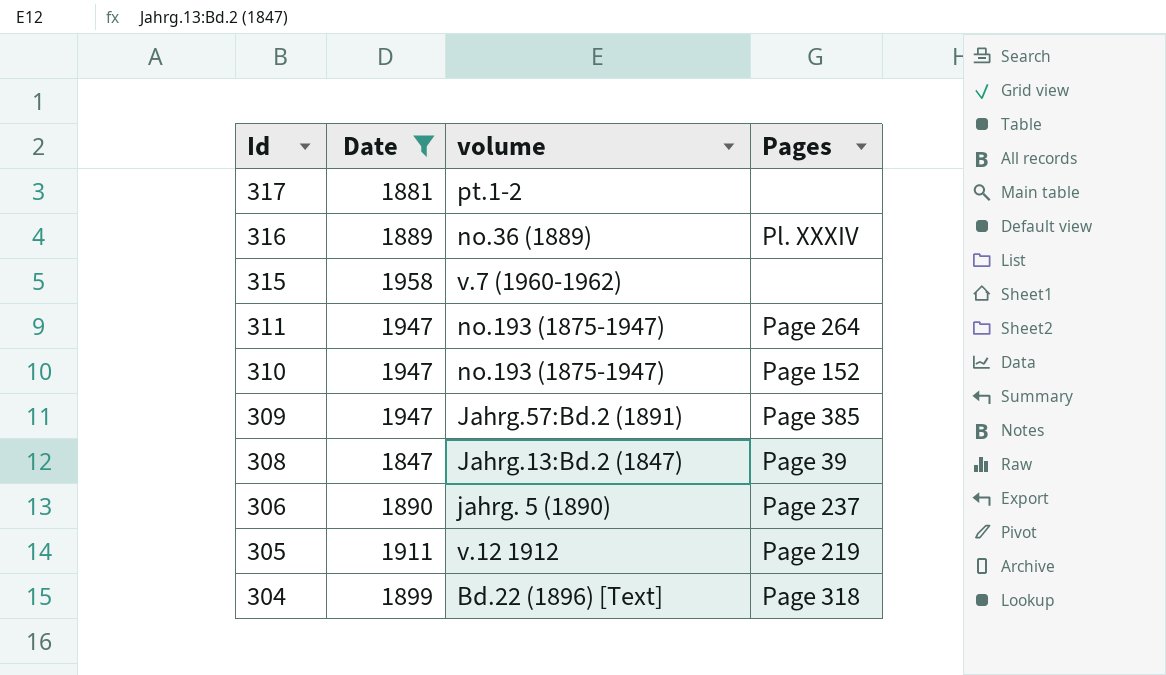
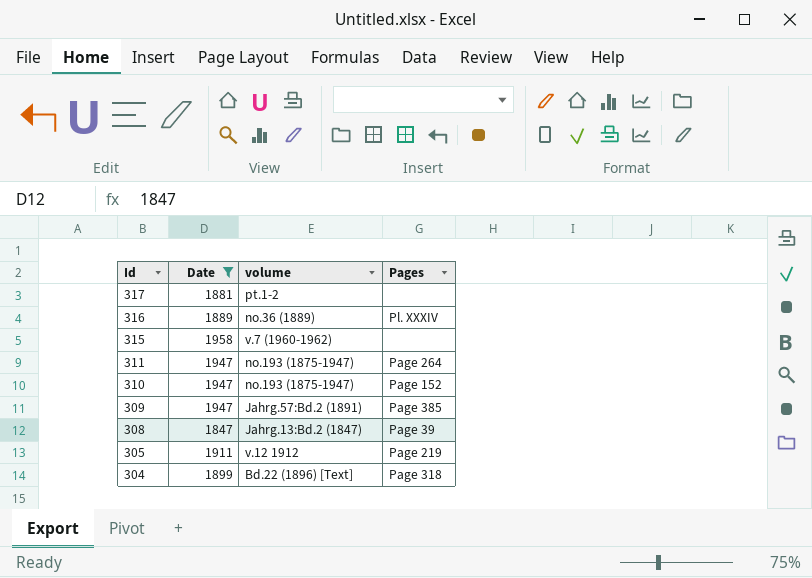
row 306: 1890 | jahrg. 5 (1890) | Page 237 -> none

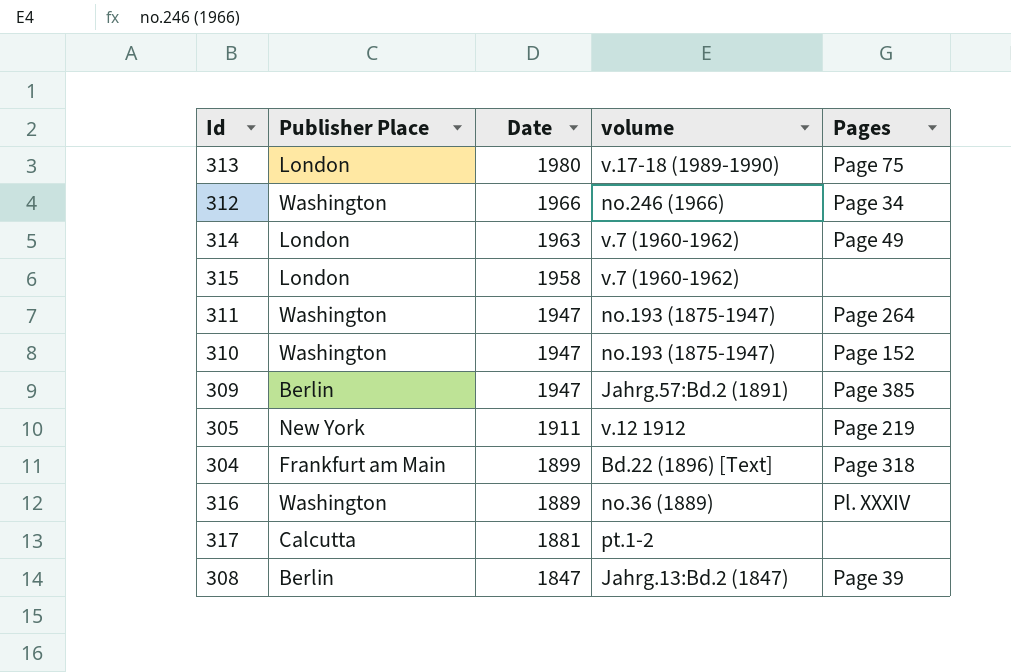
filter: Date <= 1958 -> none
row order: Id descending -> Date descending
column Publisher Place | position: none -> 2

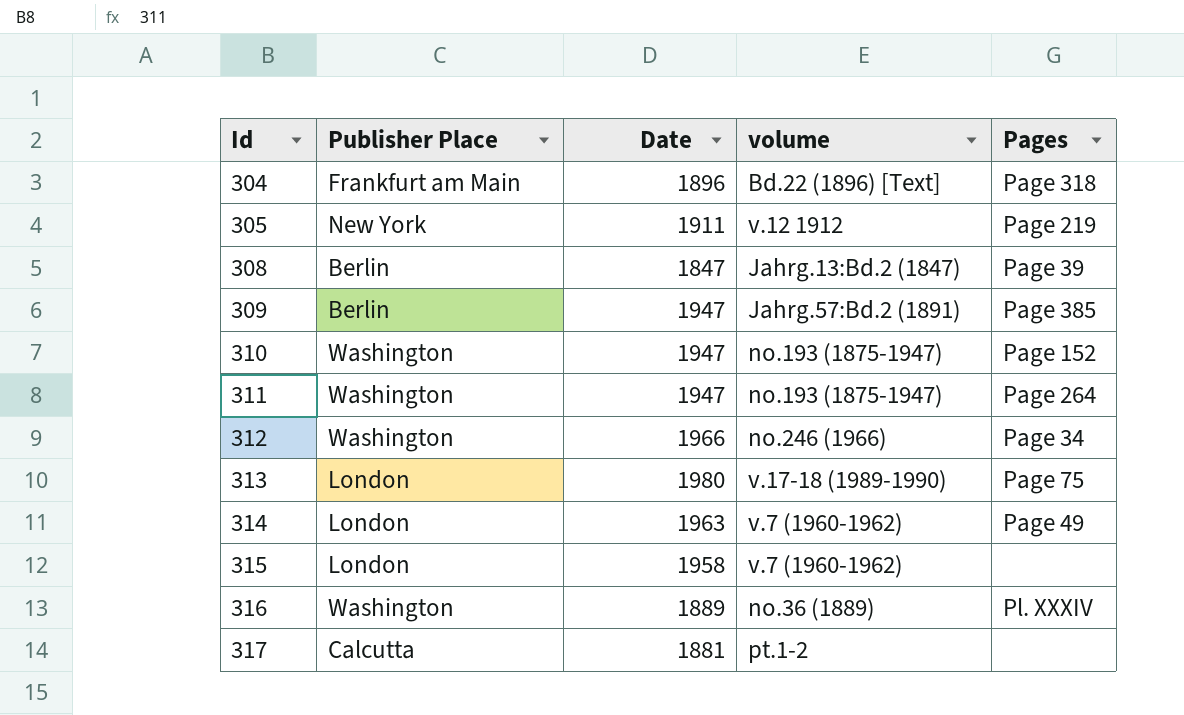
row order: Date descending -> Id ascending
304 | Date: 1899 -> 1896

